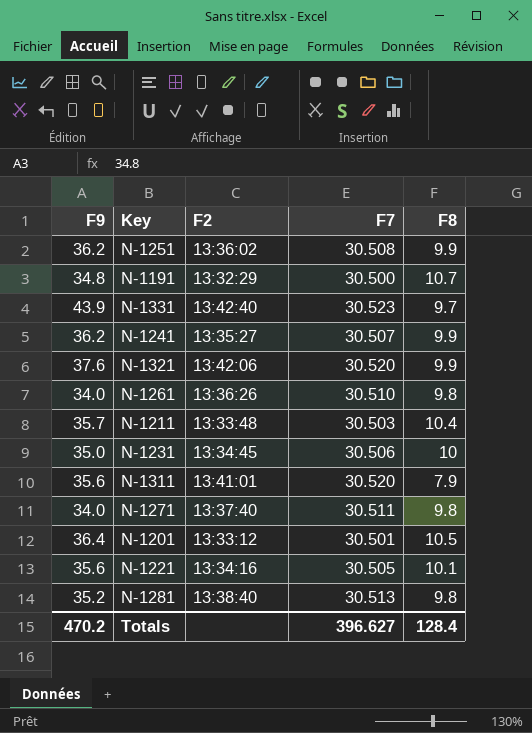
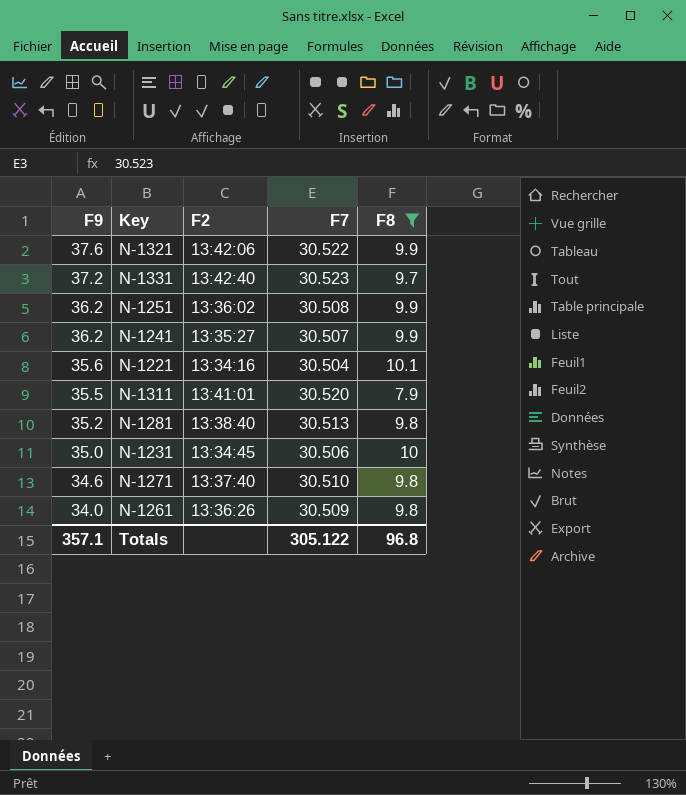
filter: none -> F8 <= 10.1
row order: none -> F9 descending
N-1321 | F7: 30.520 -> 30.522
N-1331 | F9: 43.9 -> 37.2
N-1221 | F7: 30.505 -> 30.504
N-1311 | F9: 35.6 -> 35.5
N-1271 | F9: 34.0 -> 34.6
N-1271 | F7: 30.511 -> 30.510
N-1261 | F7: 30.510 -> 30.509
Totals | F9: 470.2 -> 357.1
Totals | F7: 396.627 -> 305.122
Totals | F8: 128.4 -> 96.8

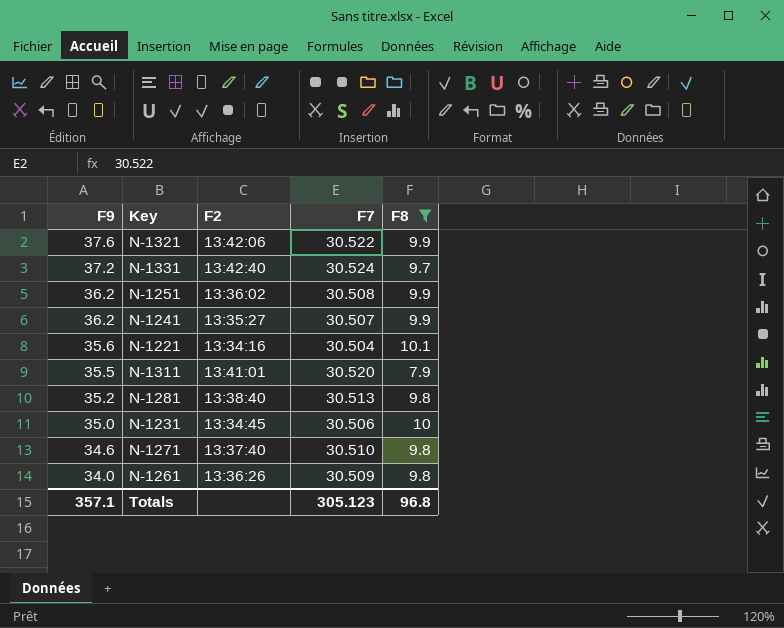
N-1331 | F7: 30.523 -> 30.524
Totals | F7: 305.122 -> 305.123

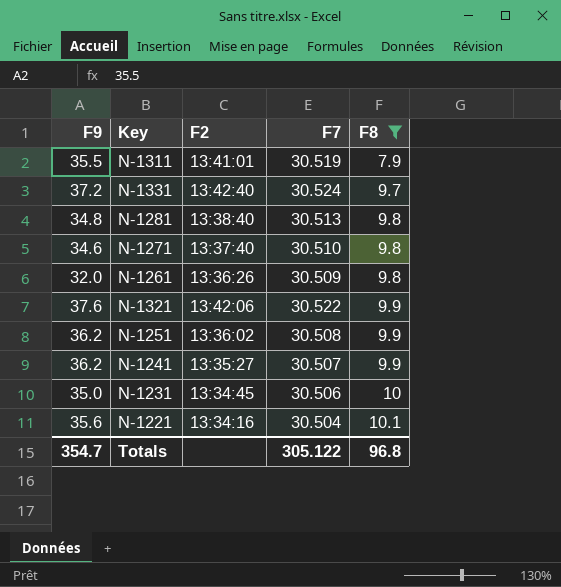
row order: F9 descending -> F8 ascending
N-1311 | F7: 30.520 -> 30.519
N-1281 | F9: 35.2 -> 34.8
N-1261 | F9: 34.0 -> 32.0
Totals | F9: 357.1 -> 354.7
Totals | F7: 305.123 -> 305.122

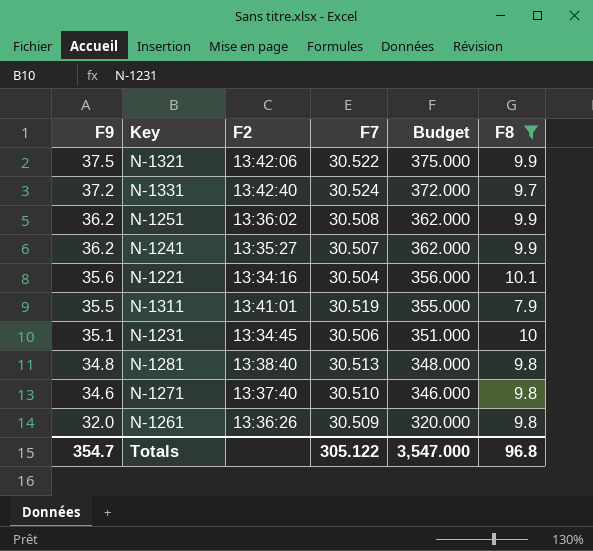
row order: F8 ascending -> F9 descending
column Budget | formula: none -> [F9] * 10
N-1321 | F9: 37.6 -> 37.5
N-1231 | F9: 35.0 -> 35.1

